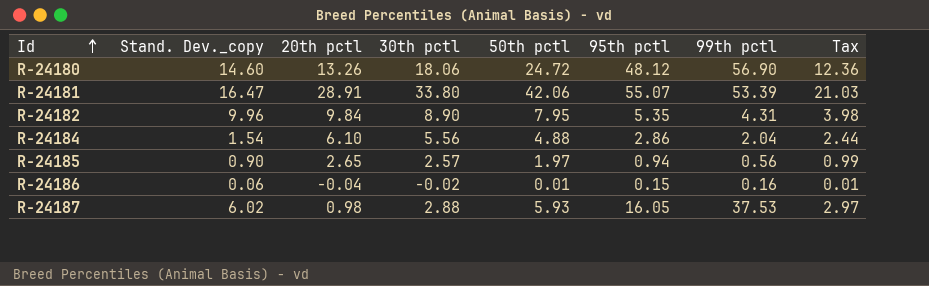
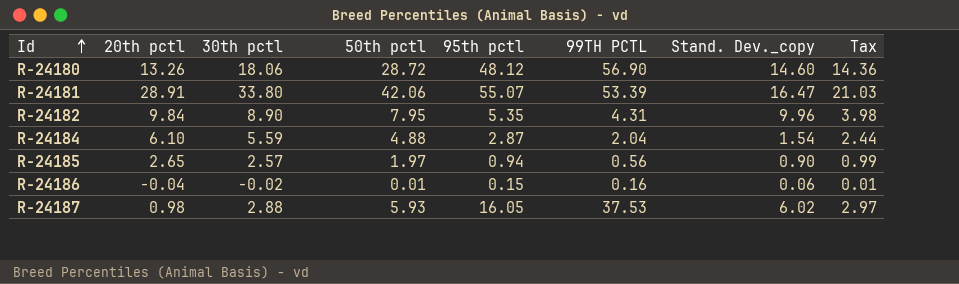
column name: 99th pctl -> 99TH PCTL
column Stand. Dev._copy | position: 2 -> 7
R-24180 | 50th pctl: 24.72 -> 28.72
R-24180 | Tax: 12.36 -> 14.36
R-24184 | 30th pctl: 5.56 -> 5.59
R-24184 | 95th pctl: 2.86 -> 2.87

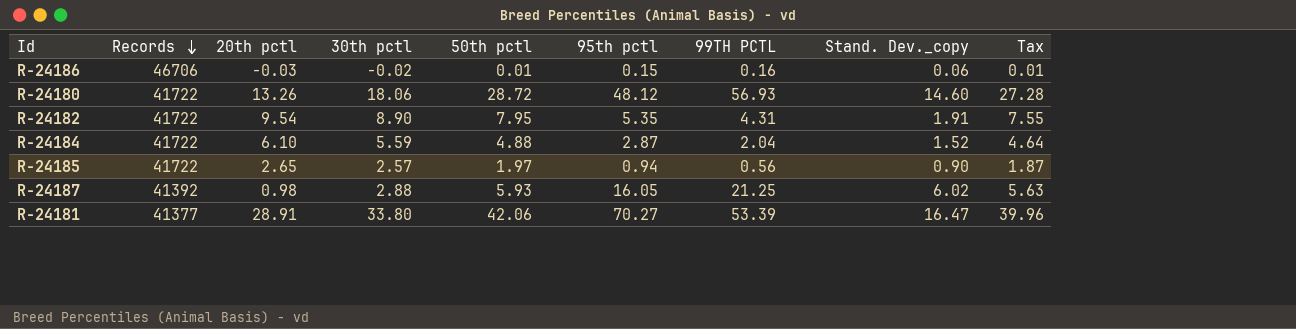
row order: Id ascending -> Records descending
column Records | position: none -> 2
column Tax | formula: [50th pctl] * 0.5 -> [50th pctl] * 0.95
R-24186 | 20th pctl: -0.04 -> -0.03
R-24180 | 99TH PCTL: 56.90 -> 56.93
R-24182 | 20th pctl: 9.84 -> 9.54
R-24182 | Stand. Dev._copy: 9.96 -> 1.91
R-24184 | Stand. Dev._copy: 1.54 -> 1.52
R-24187 | 99TH PCTL: 37.53 -> 21.25
R-24181 | 95th pctl: 55.07 -> 70.27

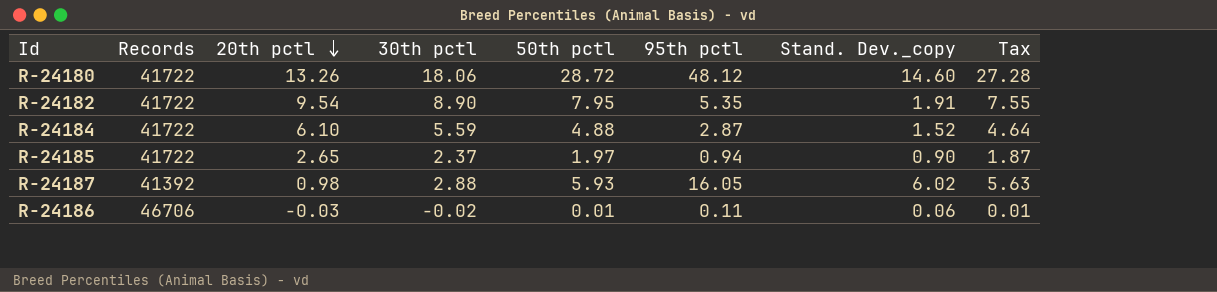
row order: Records descending -> 20th pctl descending
column 99TH PCTL | position: 7 -> none
row R-24181: 41377 | 28.91 | 33.80 | 42.06 | 70.27 | 53.39 | 16.47 | 39.96 -> none
R-24185 | 30th pctl: 2.57 -> 2.37
R-24186 | 95th pctl: 0.15 -> 0.11

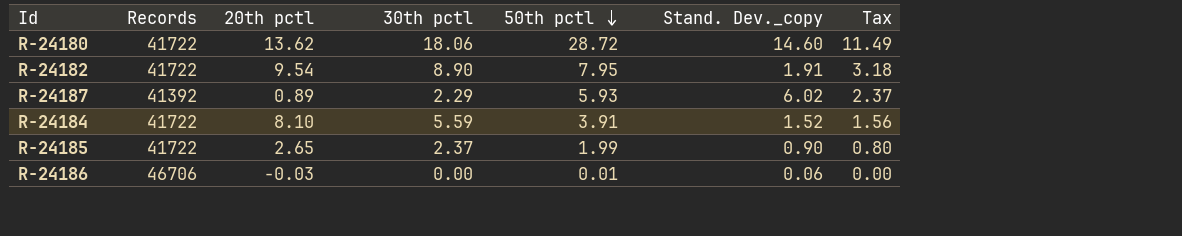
row order: 20th pctl descending -> 50th pctl descending
column 95th pctl | position: 6 -> none
column Tax | formula: [50th pctl] * 0.95 -> [50th pctl] * 0.4
R-24180 | 20th pctl: 13.26 -> 13.62
R-24187 | 20th pctl: 0.98 -> 0.89
R-24187 | 30th pctl: 2.88 -> 2.29
R-24184 | 20th pctl: 6.10 -> 8.10
R-24184 | 50th pctl: 4.88 -> 3.91
R-24185 | 50th pctl: 1.97 -> 1.99
R-24186 | 30th pctl: -0.02 -> 0.00

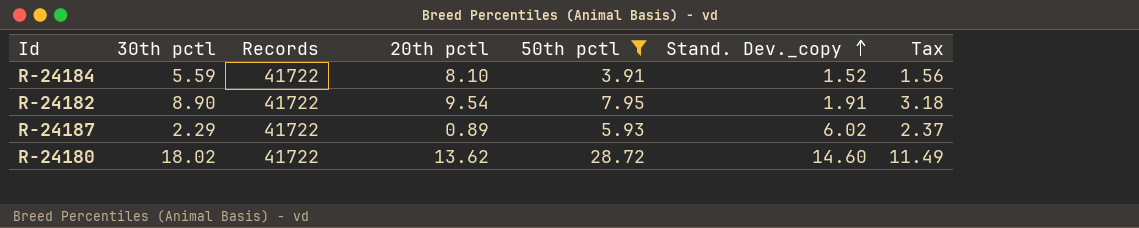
filter: none -> 50th pctl >= 3.91
row order: 50th pctl descending -> Stand. Dev._copy ascending
column 30th pctl | position: 4 -> 2
R-24187 | Records: 41392 -> 41722
R-24180 | 30th pctl: 18.06 -> 18.02

